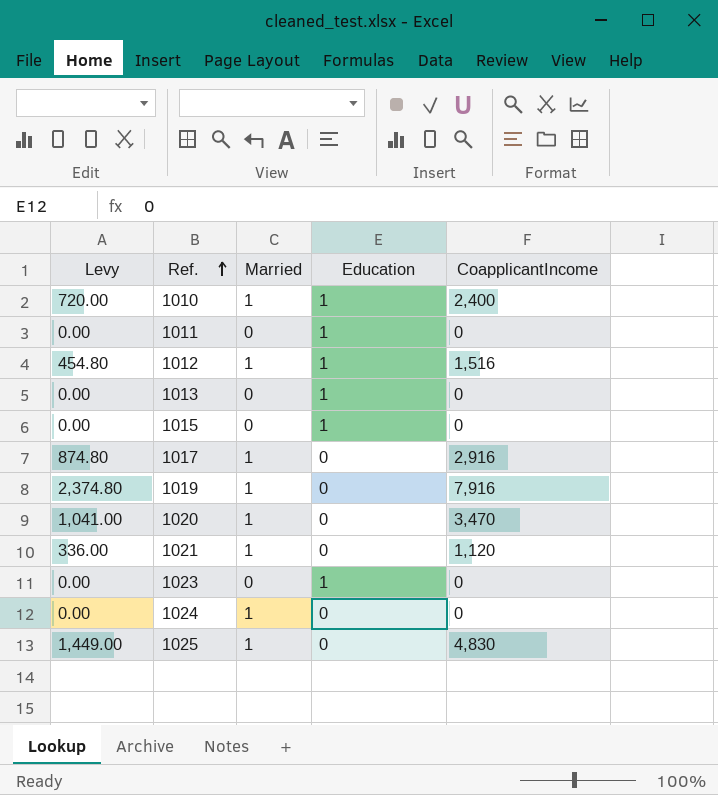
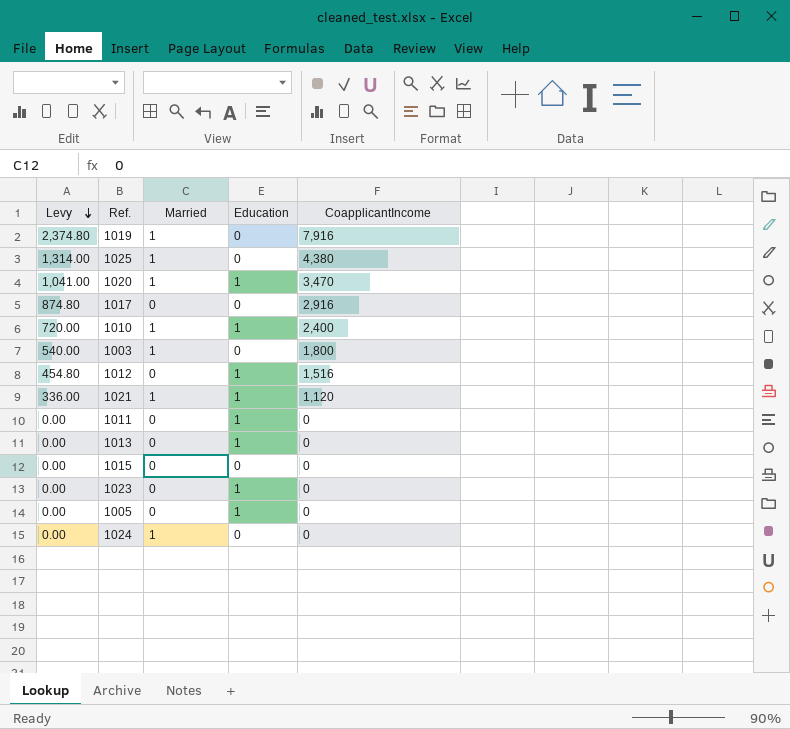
row order: Ref. ascending -> Levy descending
1025 | Levy: 1,449.00 -> 1,314.00
1025 | CoapplicantIncome: 4,830 -> 4,380
1020 | Education: 0 -> 1
1017 | Married: 1 -> 0
row 1003: none -> 540.00 | 1 | 0 | 1,800
1012 | Married: 1 -> 0
1021 | Education: 0 -> 1
1015 | Education: 1 -> 0
row 1005: none -> 0.00 | 0 | 1 | 0

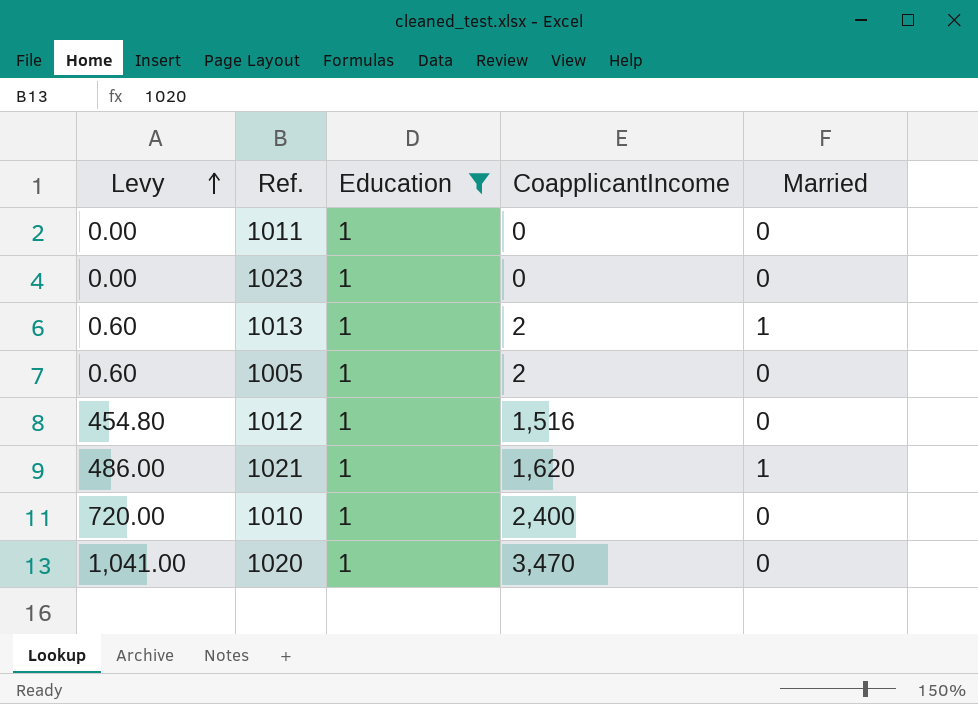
filter: none -> Education = 1
row order: Levy descending -> Levy ascending
column Married | position: 3 -> 5
1013 | Levy: 0.00 -> 0.60
1013 | CoapplicantIncome: 0 -> 2
1013 | Married: 0 -> 1
1005 | Levy: 0.00 -> 0.60
1005 | CoapplicantIncome: 0 -> 2
1021 | Levy: 336.00 -> 486.00
1021 | CoapplicantIncome: 1,120 -> 1,620
1010 | Married: 1 -> 0
1020 | Married: 1 -> 0

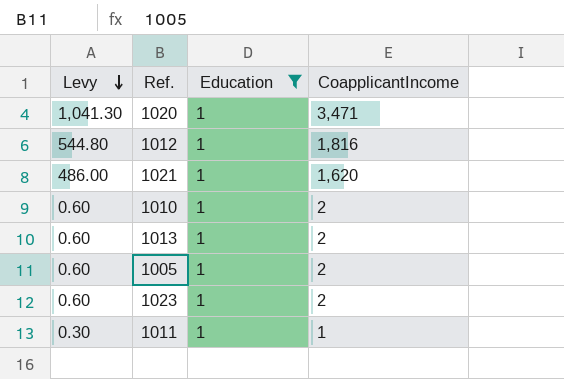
row order: Levy ascending -> Levy descending
column Married | position: 5 -> none
1020 | Levy: 1,041.00 -> 1,041.30
1020 | CoapplicantIncome: 3,470 -> 3,471
1012 | Levy: 454.80 -> 544.80
1012 | CoapplicantIncome: 1,516 -> 1,816
1010 | Levy: 720.00 -> 0.60
1010 | CoapplicantIncome: 2,400 -> 2
1023 | Levy: 0.00 -> 0.60
1023 | CoapplicantIncome: 0 -> 2
1011 | Levy: 0.00 -> 0.30
1011 | CoapplicantIncome: 0 -> 1

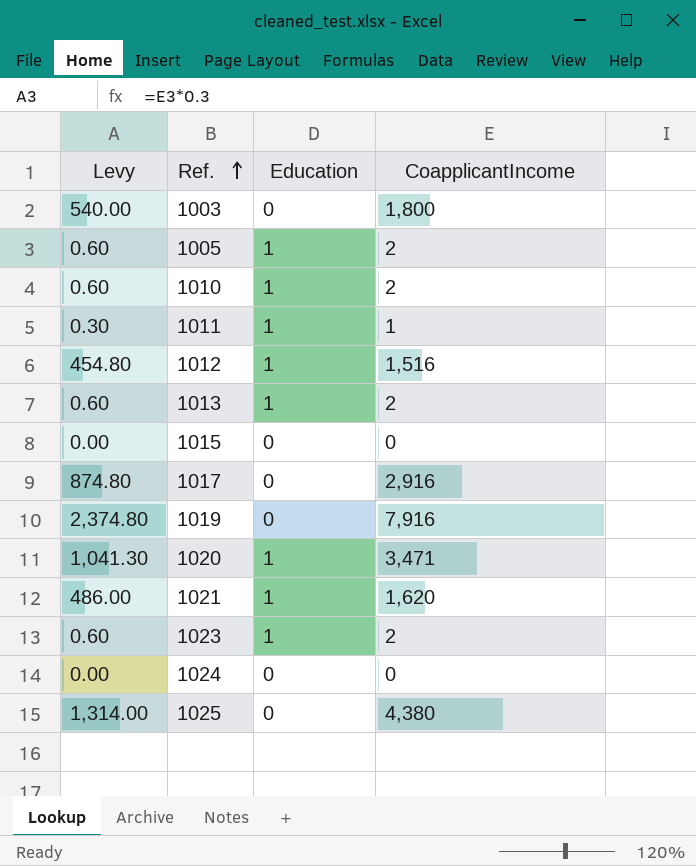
filter: Education = 1 -> none
row order: Levy descending -> Ref. ascending
1012 | Levy: 544.80 -> 454.80
1012 | CoapplicantIncome: 1,816 -> 1,516

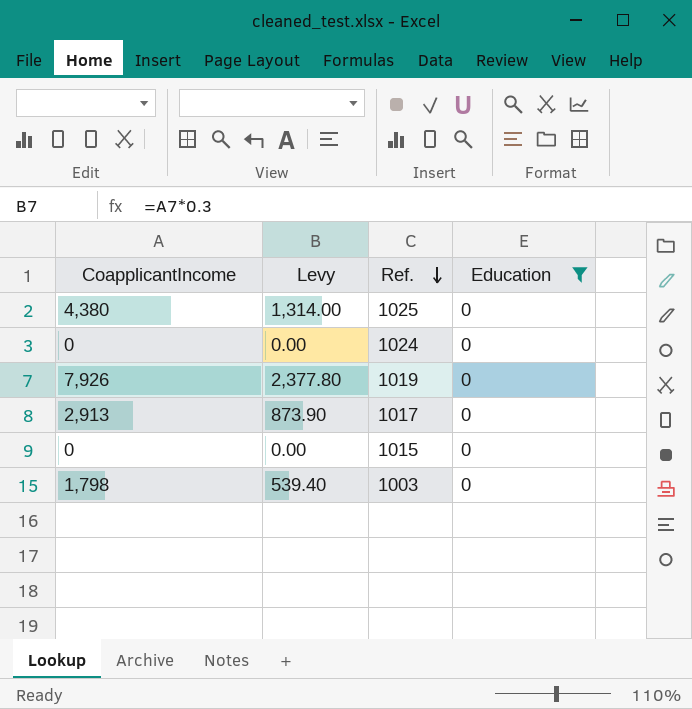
filter: none -> Education = 0
row order: Ref. ascending -> Ref. descending
column CoapplicantIncome | position: 4 -> 1
1019 | CoapplicantIncome: 7,916 -> 7,926
1019 | Levy: 2,374.80 -> 2,377.80
1017 | CoapplicantIncome: 2,916 -> 2,913
1017 | Levy: 874.80 -> 873.90
1003 | CoapplicantIncome: 1,800 -> 1,798
1003 | Levy: 540.00 -> 539.40

